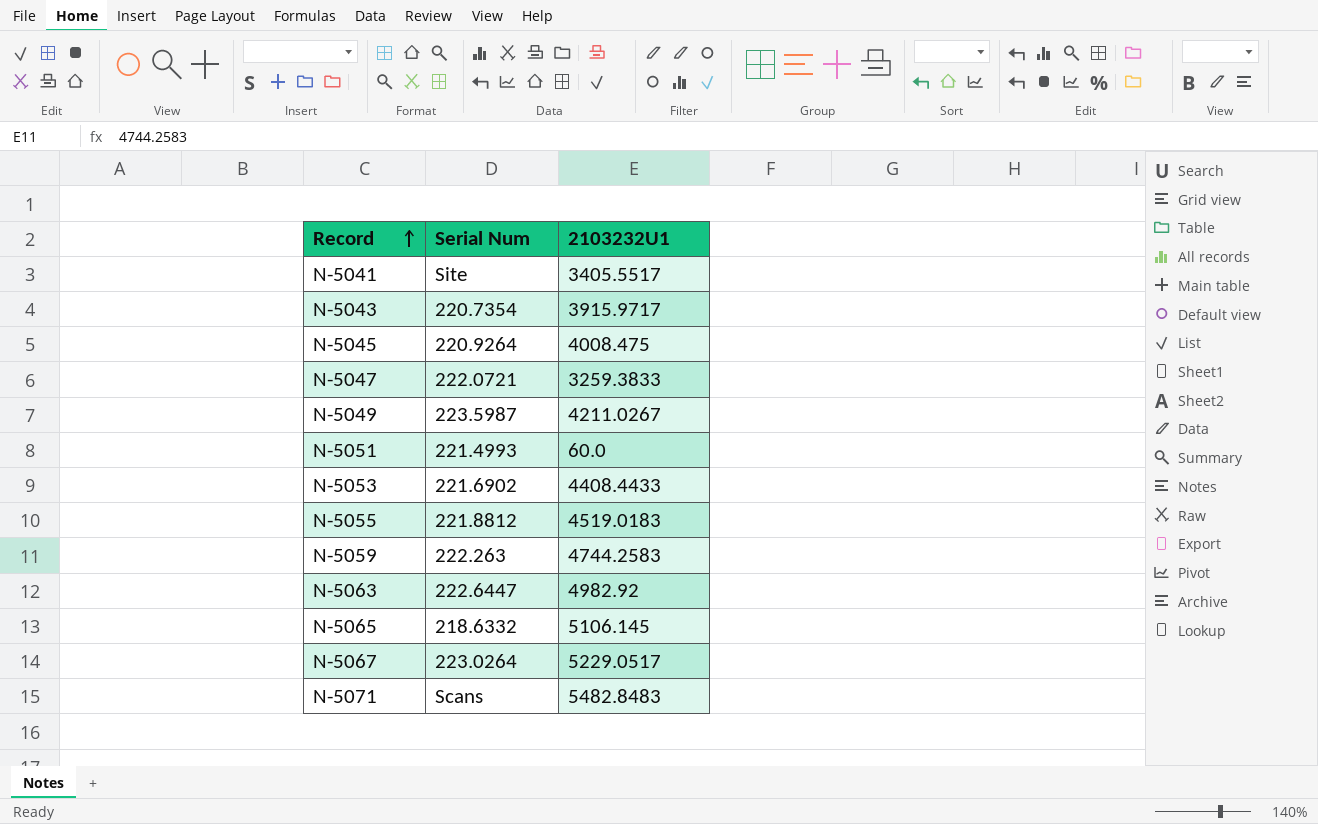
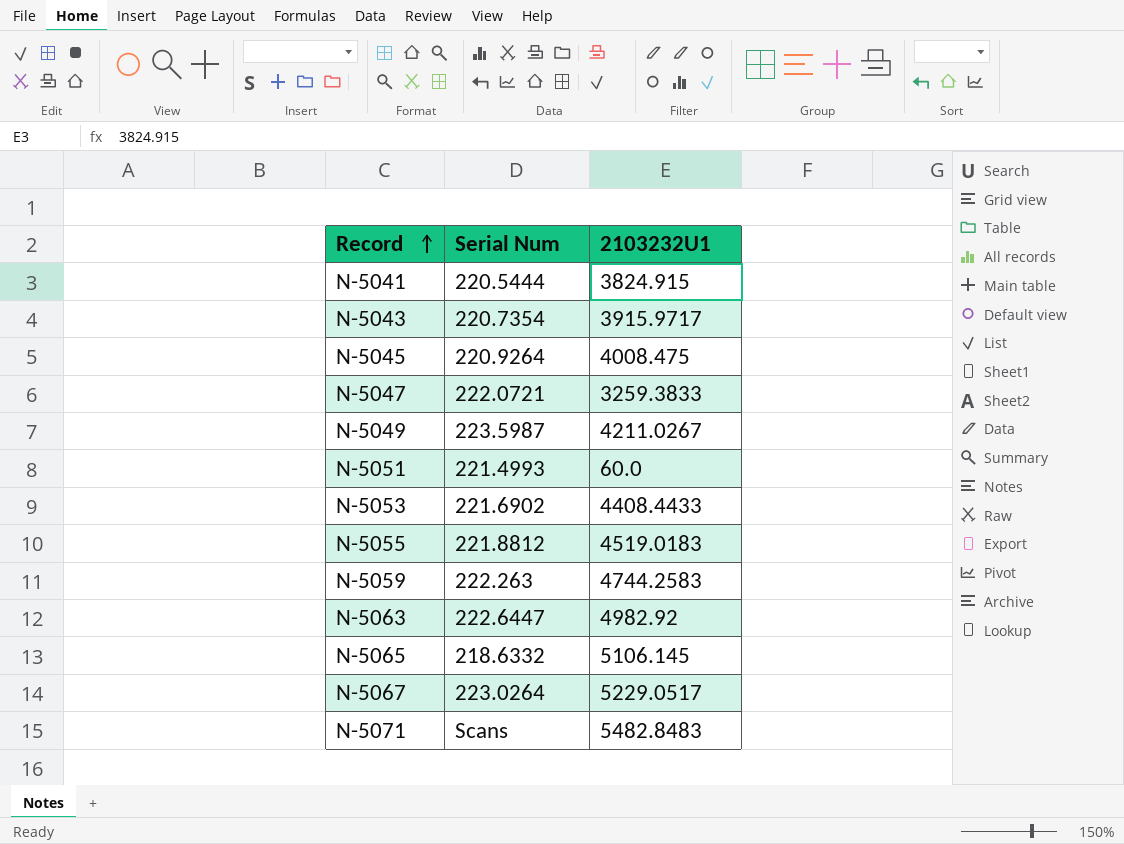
N-5041 | Serial Num: Site -> 220.5444
N-5041 | 2103232U1: 3405.5517 -> 3824.915

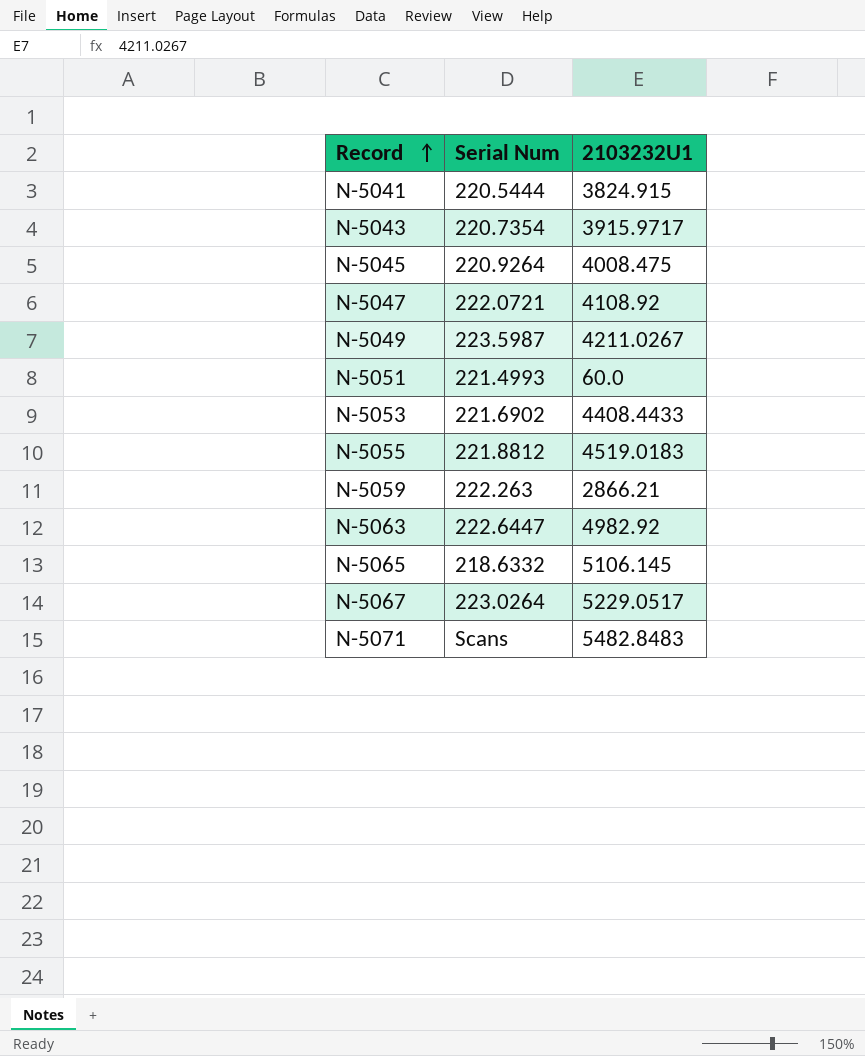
N-5047 | 2103232U1: 3259.3833 -> 4108.92
N-5059 | 2103232U1: 4744.2583 -> 2866.21

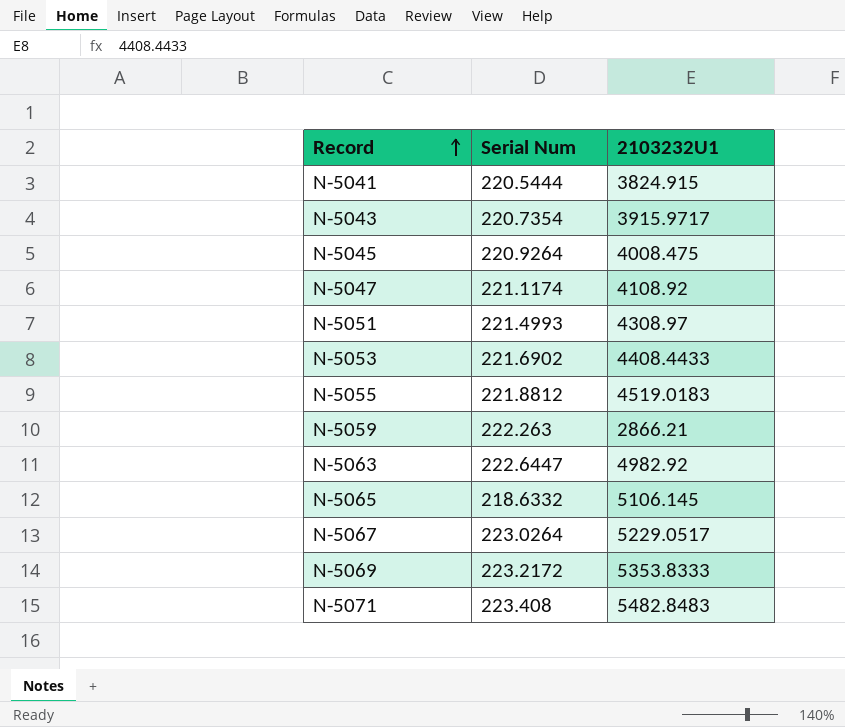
row N-5049: 223.5987 | 4211.0267 -> none
N-5047 | Serial Num: 222.0721 -> 221.1174
N-5051 | 2103232U1: 60.0 -> 4308.97
row N-5069: none -> 223.2172 | 5353.8333
N-5071 | Serial Num: Scans -> 223.408

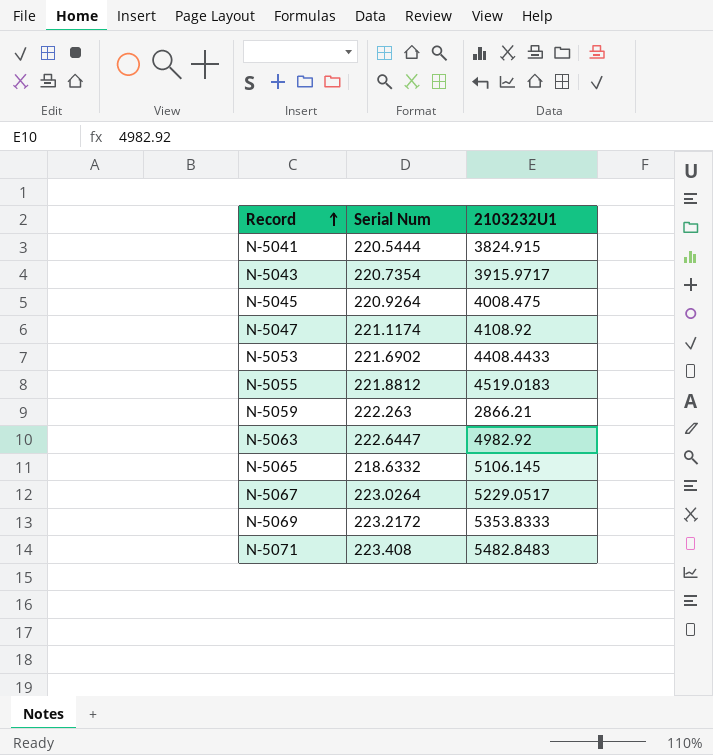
row N-5051: 221.4993 | 4308.97 -> none

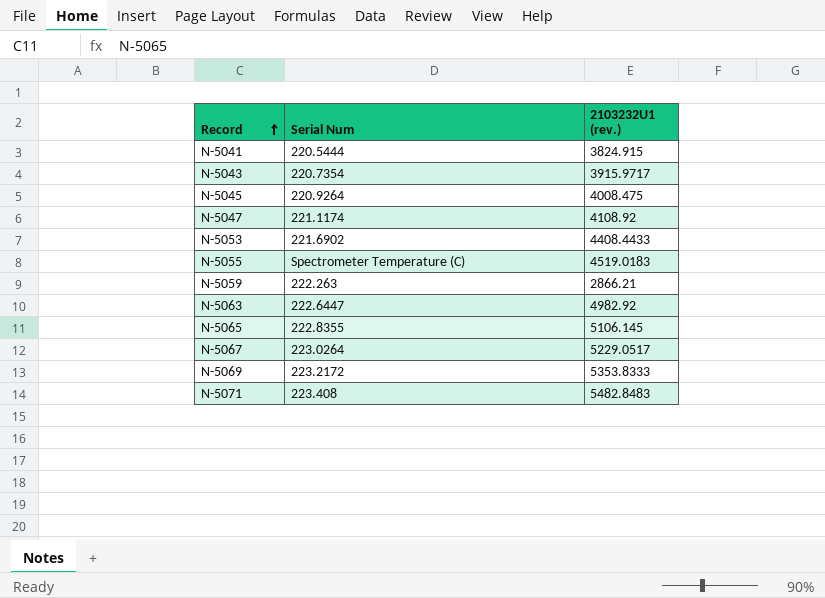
column name: 2103232U1 -> 2103232U1 (rev.)
N-5055 | Serial Num: 221.8812 -> Spectrometer Temperature (C)
N-5065 | Serial Num: 218.6332 -> 222.8355

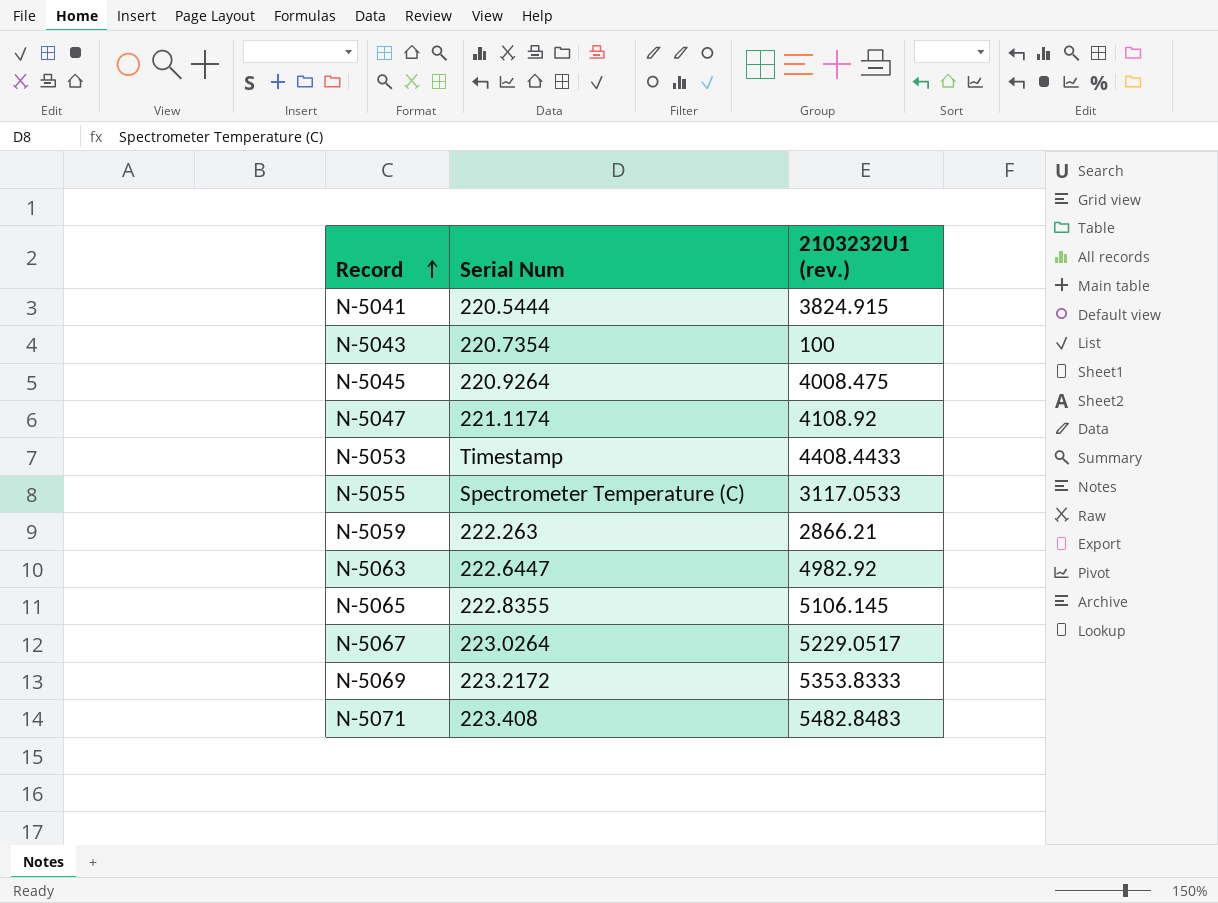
N-5043 | 2103232U1 (rev.): 3915.9717 -> 100
N-5053 | Serial Num: 221.6902 -> Timestamp
N-5055 | 2103232U1 (rev.): 4519.0183 -> 3117.0533

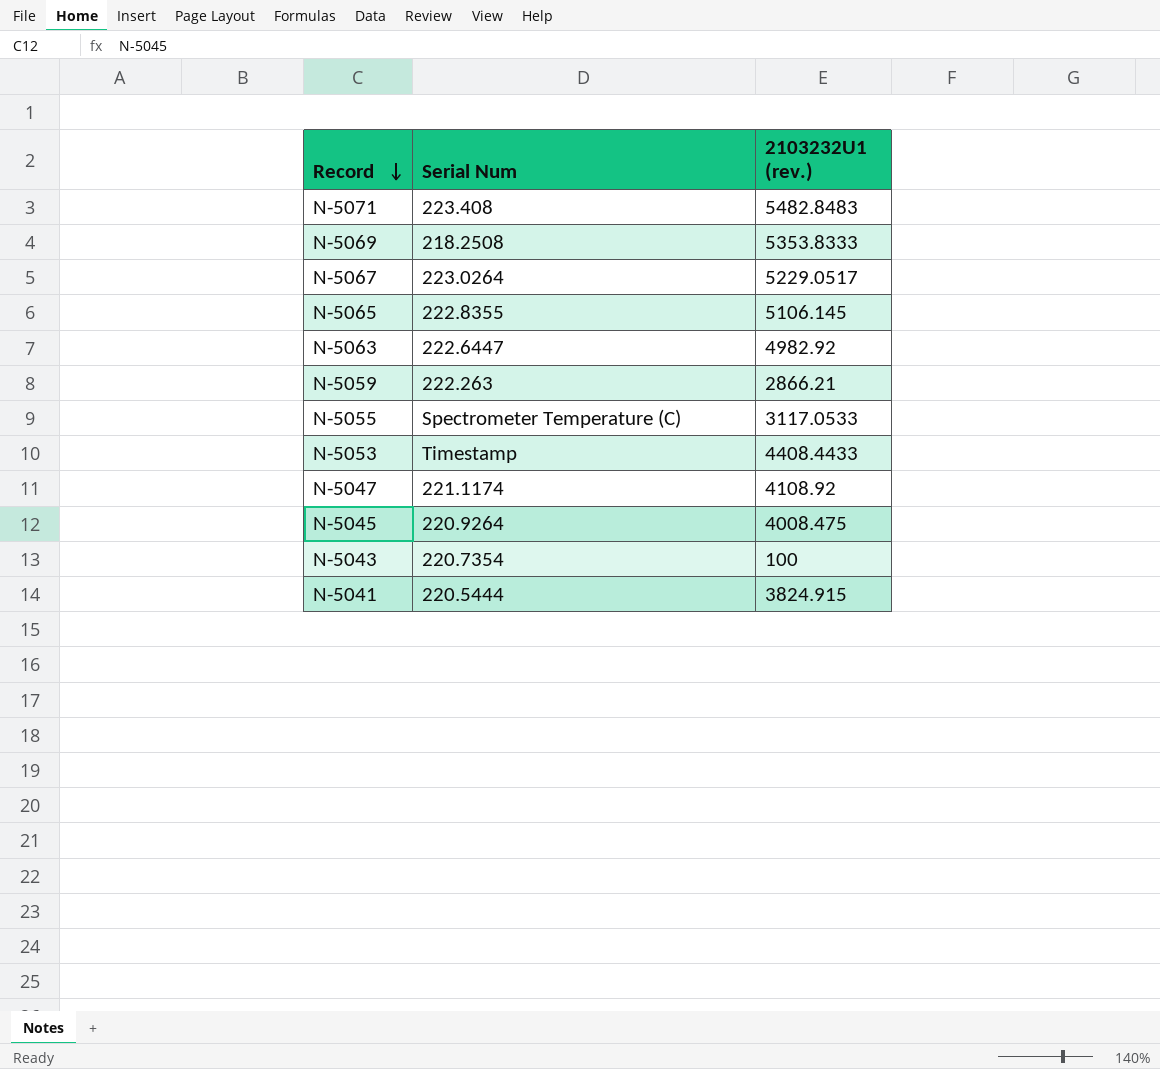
row order: Record ascending -> Record descending
N-5069 | Serial Num: 223.2172 -> 218.2508

